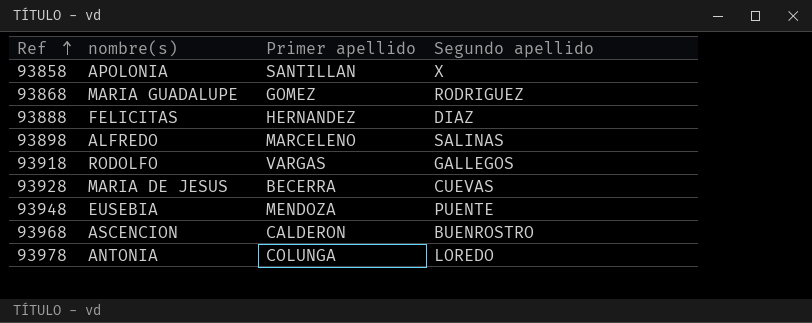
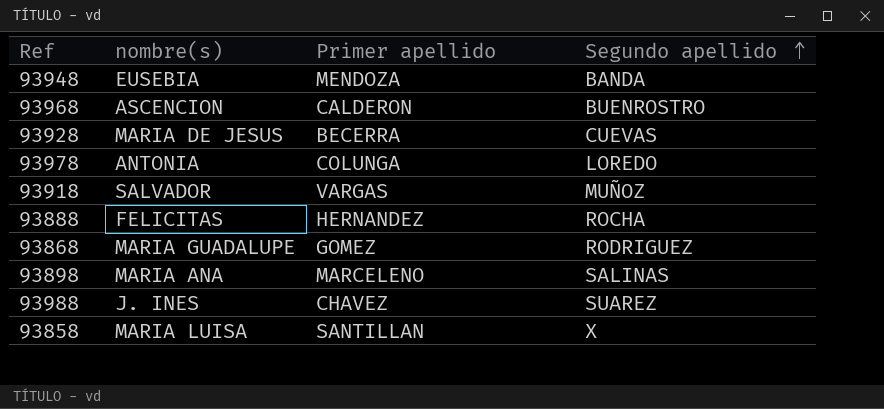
row order: Ref ascending -> Segundo apellido ascending
93948 | Segundo apellido: PUENTE -> BANDA
93918 | nombre(s): RODOLFO -> SALVADOR
93918 | Segundo apellido: GALLEGOS -> MUÑOZ
93888 | Segundo apellido: DIAZ -> ROCHA
93898 | nombre(s): ALFREDO -> MARIA ANA
row 93988: none -> J. INES | CHAVEZ | SUAREZ
93858 | nombre(s): APOLONIA -> MARIA LUISA

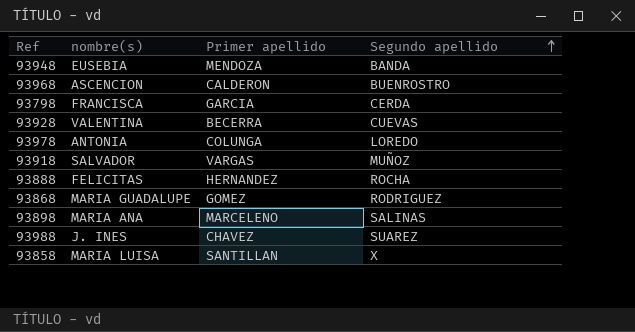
row 93798: none -> FRANCISCA | GARCIA | CERDA
93928 | nombre(s): MARIA DE JESUS -> VALENTINA

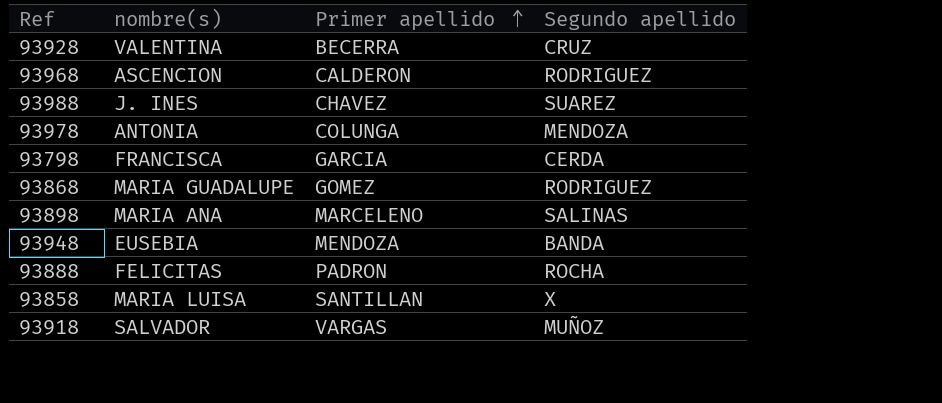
row order: Segundo apellido ascending -> Primer apellido ascending
93928 | Segundo apellido: CUEVAS -> CRUZ
93968 | Segundo apellido: BUENROSTRO -> RODRIGUEZ
93978 | Segundo apellido: LOREDO -> MENDOZA
93888 | Primer apellido: HERNANDEZ -> PADRON

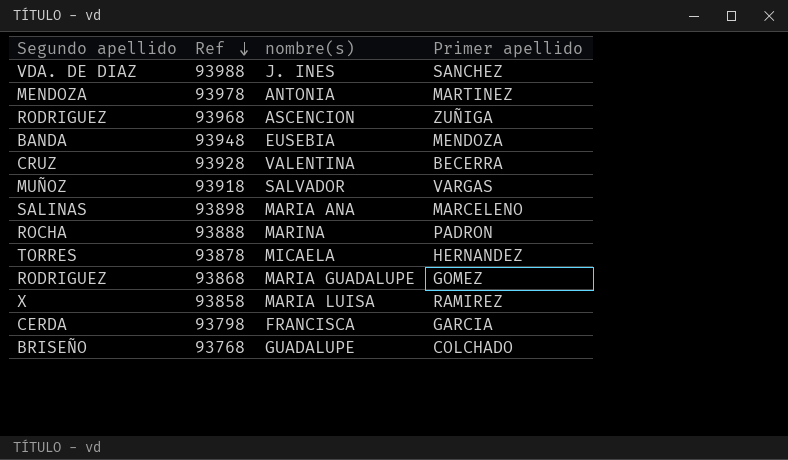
row order: Primer apellido ascending -> Ref descending
column Segundo apellido | position: 4 -> 1
93988 | Segundo apellido: SUAREZ -> VDA. DE DIAZ
93988 | Primer apellido: CHAVEZ -> SANCHEZ
93978 | Primer apellido: COLUNGA -> MARTINEZ
93968 | Primer apellido: CALDERON -> ZUÑIGA
93888 | nombre(s): FELICITAS -> MARINA
row 93878: none -> TORRES | MICAELA | HERNANDEZ
93858 | Primer apellido: SANTILLAN -> RAMIREZ
row 93768: none -> BRISEÑO | GUADALUPE | COLCHADO

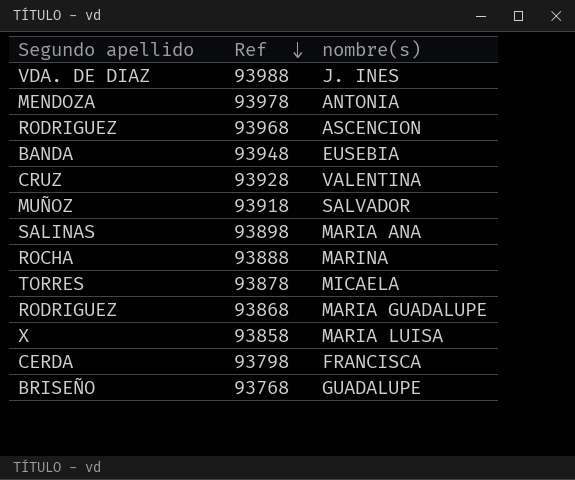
column Primer apellido | position: 4 -> none

